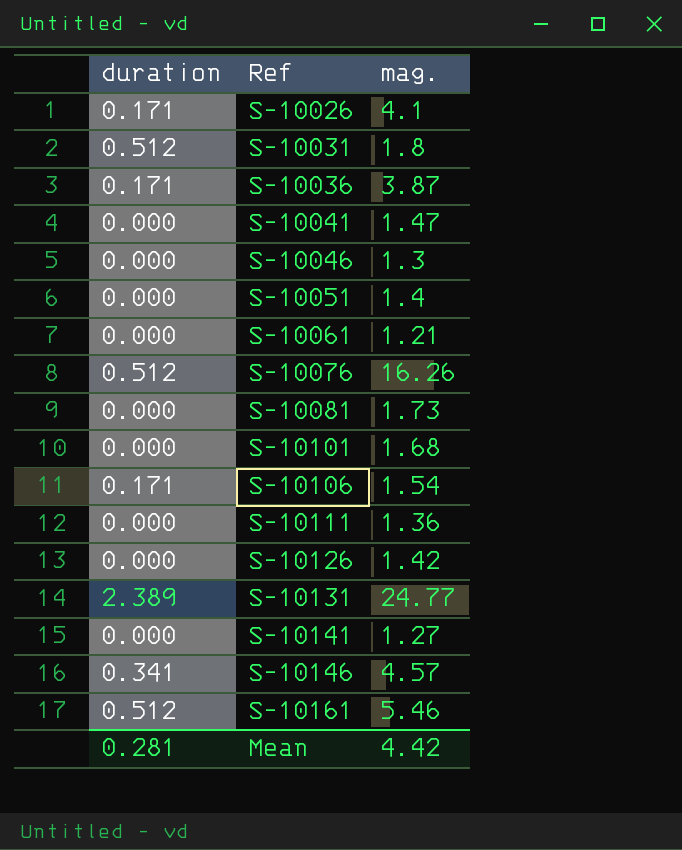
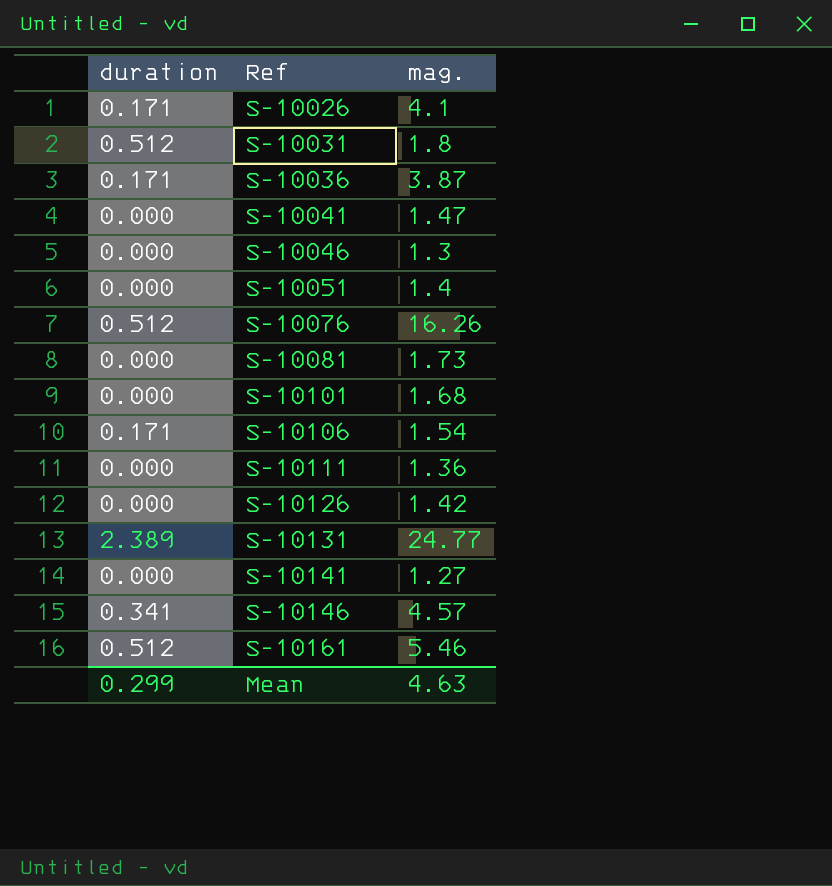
row S-10061: 0.000 | 1.21 -> none
Mean | duration: 0.281 -> 0.299
Mean | mag.: 4.42 -> 4.63

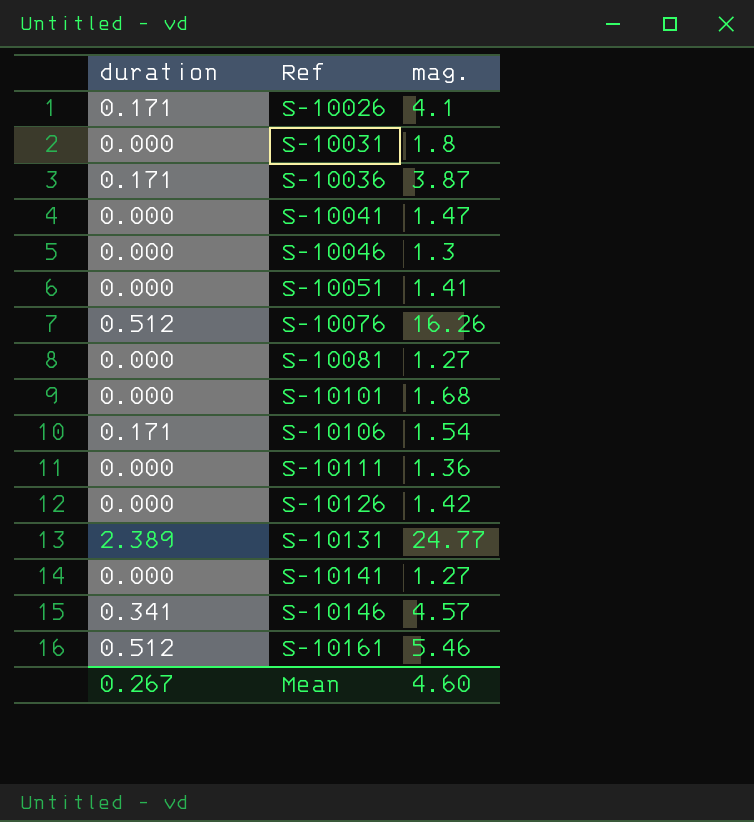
S-10031 | duration: 0.512 -> 0.000
S-10051 | mag.: 1.4 -> 1.41
S-10081 | mag.: 1.73 -> 1.27
Mean | duration: 0.299 -> 0.267
Mean | mag.: 4.63 -> 4.60

